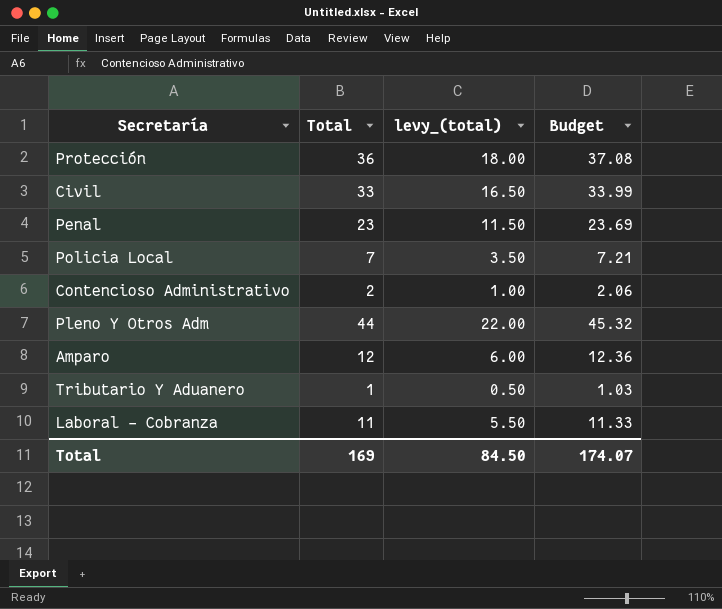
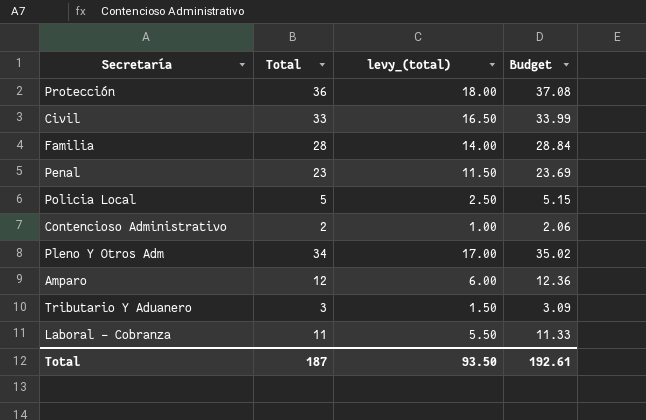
row Familia: none -> 28 | 14.00 | 28.84
Policia Local | Total: 7 -> 5
Policia Local | levy_(total): 3.50 -> 2.50
Policia Local | Budget: 7.21 -> 5.15
Pleno Y Otros Adm | Total: 44 -> 34
Pleno Y Otros Adm | levy_(total): 22.00 -> 17.00
Pleno Y Otros Adm | Budget: 45.32 -> 35.02
Tributario Y Aduanero | Total: 1 -> 3
Tributario Y Aduanero | levy_(total): 0.50 -> 1.50
Tributario Y Aduanero | Budget: 1.03 -> 3.09
Total | Total: 169 -> 187
Total | levy_(total): 84.50 -> 93.50
Total | Budget: 174.07 -> 192.61

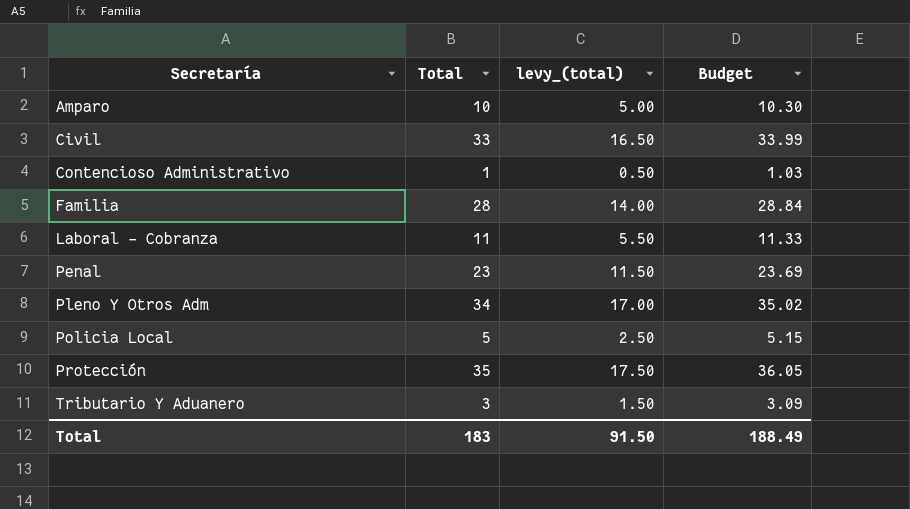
row order: none -> Secretaría ascending
Amparo | Total: 12 -> 10
Amparo | levy_(total): 6.00 -> 5.00
Amparo | Budget: 12.36 -> 10.30
Contencioso Administrativo | Total: 2 -> 1
Contencioso Administrativo | levy_(total): 1.00 -> 0.50
Contencioso Administrativo | Budget: 2.06 -> 1.03
Protección | Total: 36 -> 35
Protección | levy_(total): 18.00 -> 17.50
Protección | Budget: 37.08 -> 36.05
Total | Total: 187 -> 183
Total | levy_(total): 93.50 -> 91.50
Total | Budget: 192.61 -> 188.49

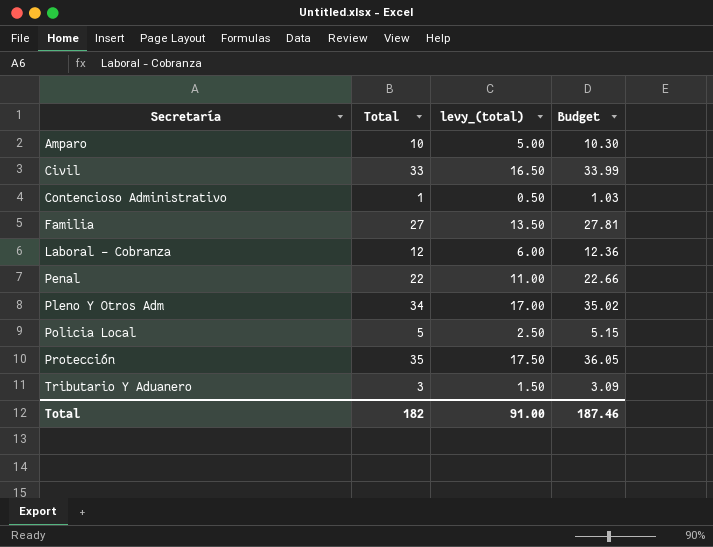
Familia | Total: 28 -> 27
Familia | levy_(total): 14.00 -> 13.50
Familia | Budget: 28.84 -> 27.81
Laboral - Cobranza | Total: 11 -> 12
Laboral - Cobranza | levy_(total): 5.50 -> 6.00
Laboral - Cobranza | Budget: 11.33 -> 12.36
Penal | Total: 23 -> 22
Penal | levy_(total): 11.50 -> 11.00
Penal | Budget: 23.69 -> 22.66
Total | Total: 183 -> 182
Total | levy_(total): 91.50 -> 91.00
Total | Budget: 188.49 -> 187.46

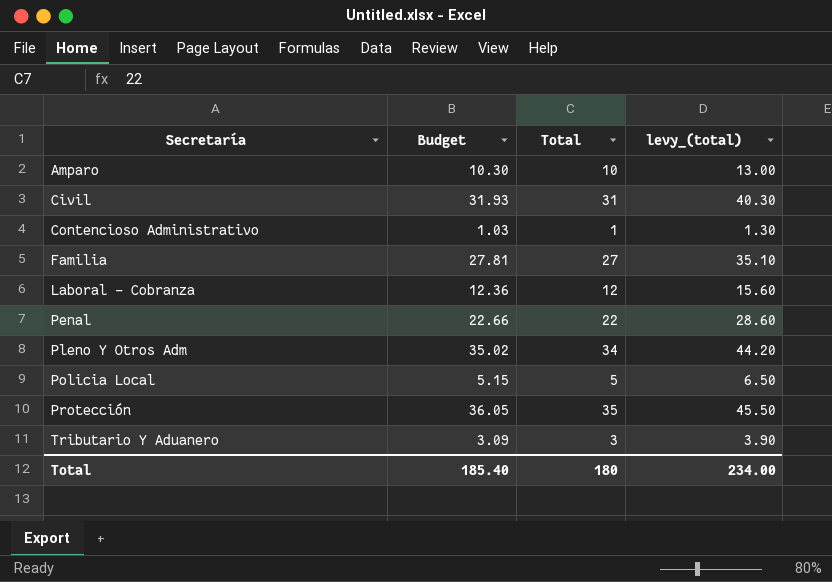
column Budget | position: 4 -> 2
column levy_(total) | formula: [Total] * 0.5 -> [Total] * 1.3
Civil | Budget: 33.99 -> 31.93
Civil | Total: 33 -> 31
Total | Budget: 187.46 -> 185.40
Total | Total: 182 -> 180
Total | levy_(total): 91.00 -> 234.00

